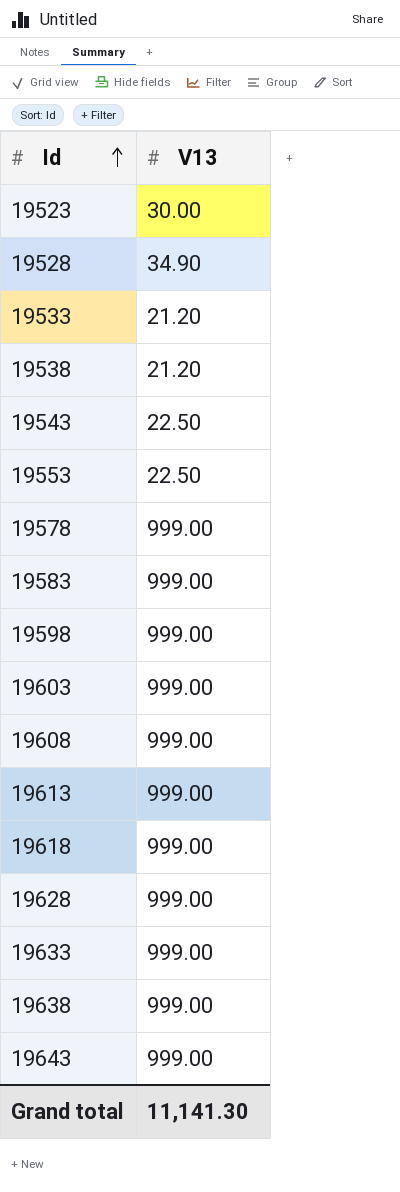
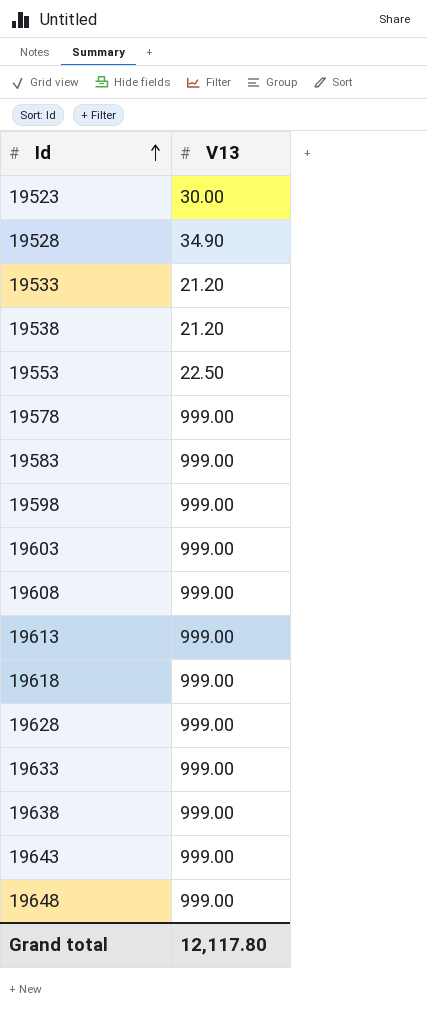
row 19543: 22.50 -> none
row 19648: none -> 999.00
Grand total | V13: 11,141.30 -> 12,117.80

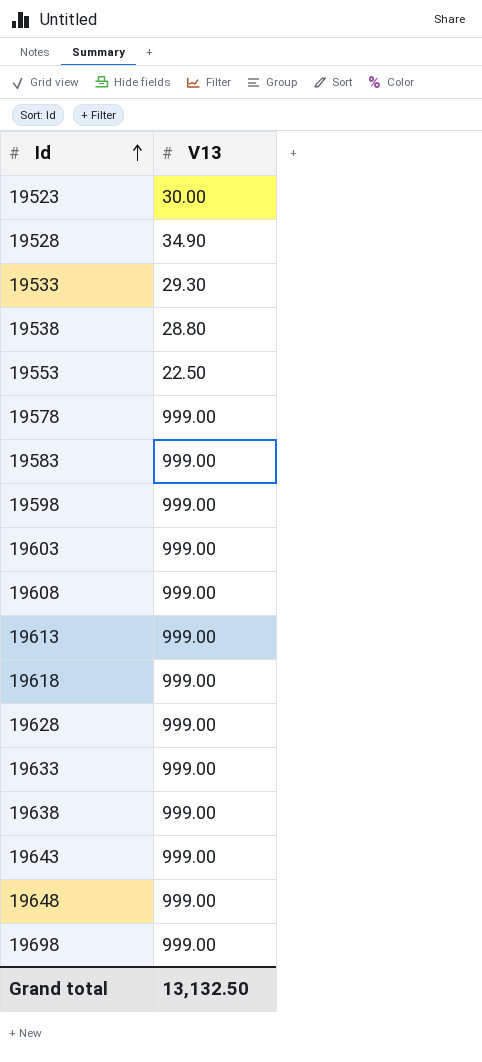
19533 | V13: 21.20 -> 29.30
19538 | V13: 21.20 -> 28.80
row 19698: none -> 999.00
Grand total | V13: 12,117.80 -> 13,132.50

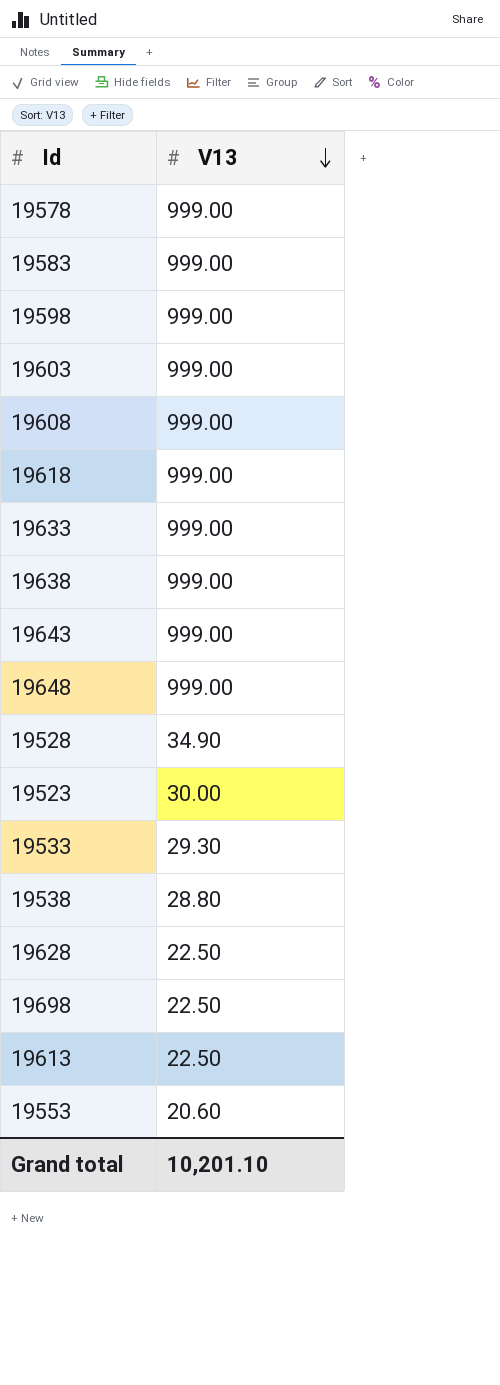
row order: Id ascending -> V13 descending
19628 | V13: 999.00 -> 22.50
19698 | V13: 999.00 -> 22.50
19613 | V13: 999.00 -> 22.50
19553 | V13: 22.50 -> 20.60
Grand total | V13: 13,132.50 -> 10,201.10

